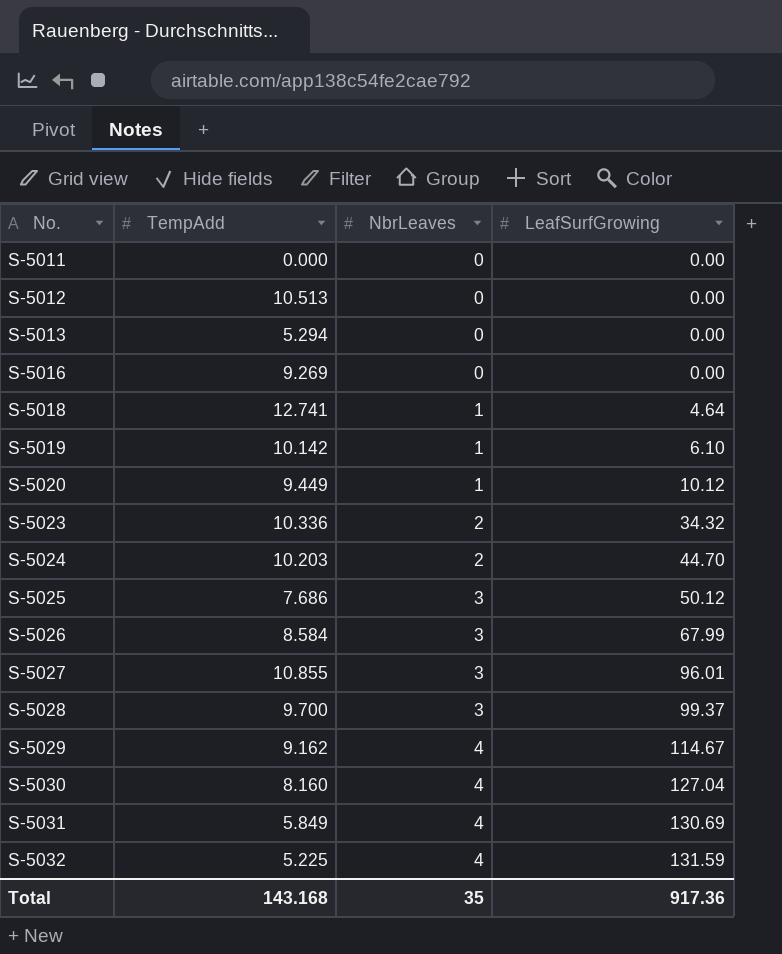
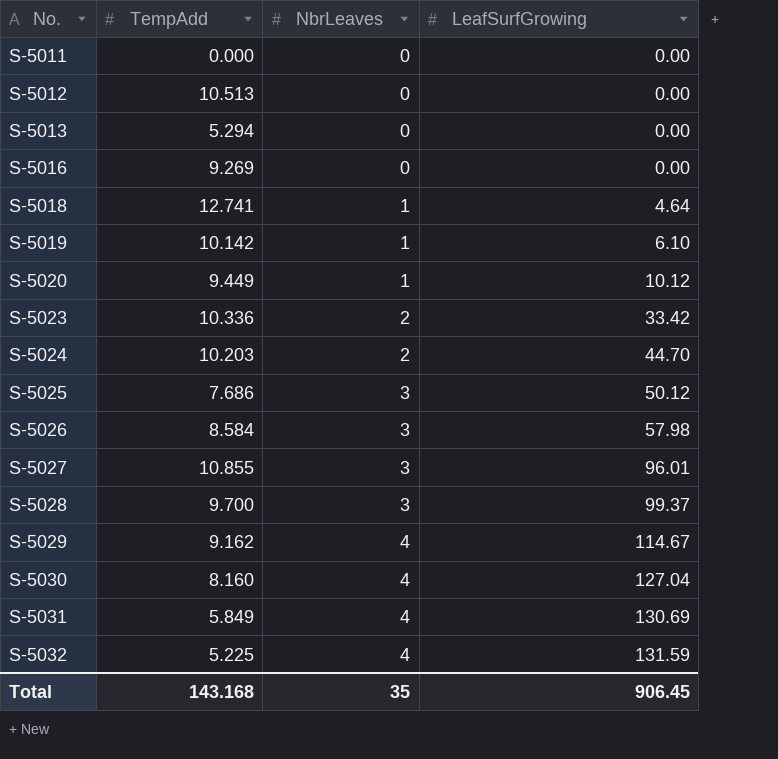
S-5023 | LeafSurfGrowing: 34.32 -> 33.42
S-5026 | LeafSurfGrowing: 67.99 -> 57.98
Total | LeafSurfGrowing: 917.36 -> 906.45

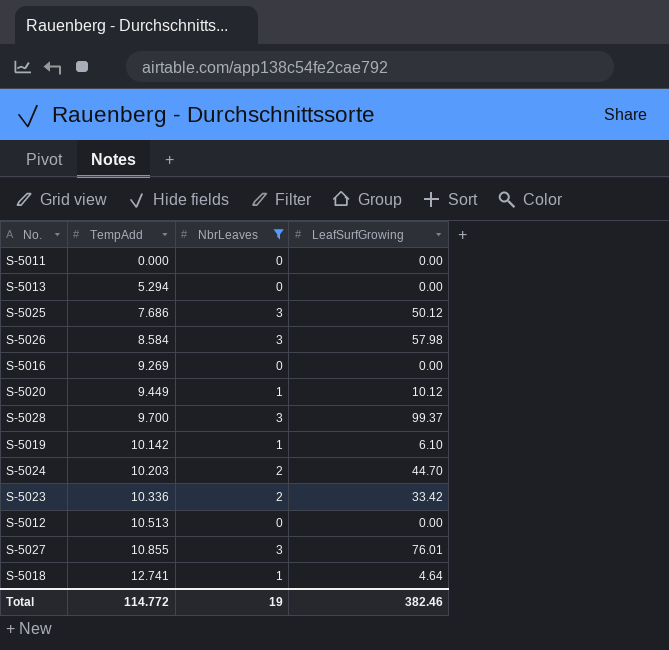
filter: none -> NbrLeaves != 4
row order: No. ascending -> TempAdd ascending
S-5027 | LeafSurfGrowing: 96.01 -> 76.01
Total | TempAdd: 143.168 -> 114.772
Total | NbrLeaves: 35 -> 19
Total | LeafSurfGrowing: 906.45 -> 382.46

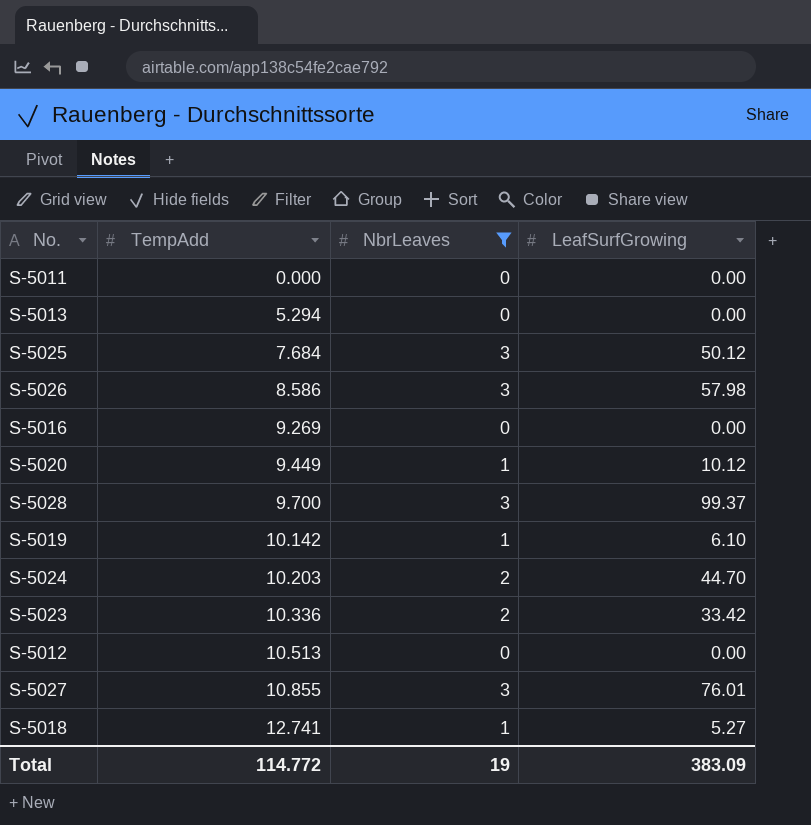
S-5025 | TempAdd: 7.686 -> 7.684
S-5026 | TempAdd: 8.584 -> 8.586
S-5018 | LeafSurfGrowing: 4.64 -> 5.27
Total | LeafSurfGrowing: 382.46 -> 383.09

